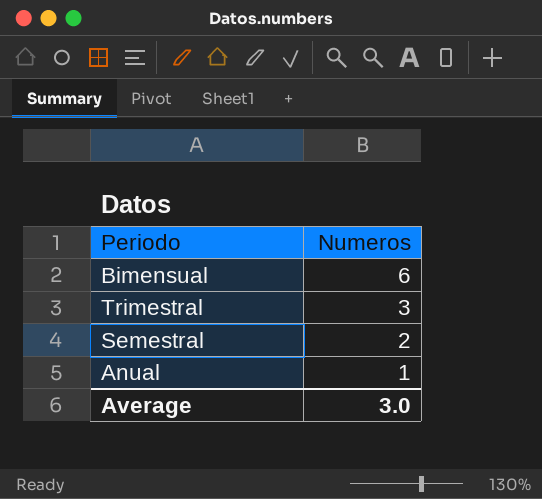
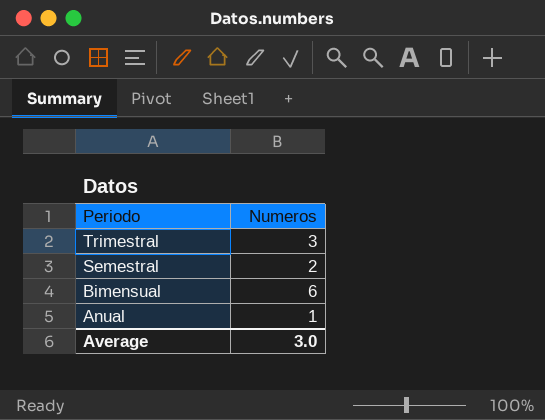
row order: Numeros descending -> Periodo descending

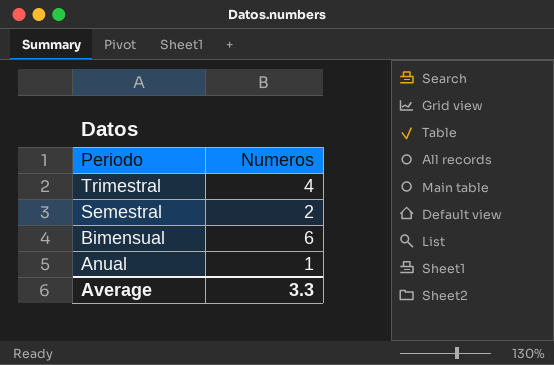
Trimestral | Numeros: 3 -> 4
Average | Numeros: 3.0 -> 3.3

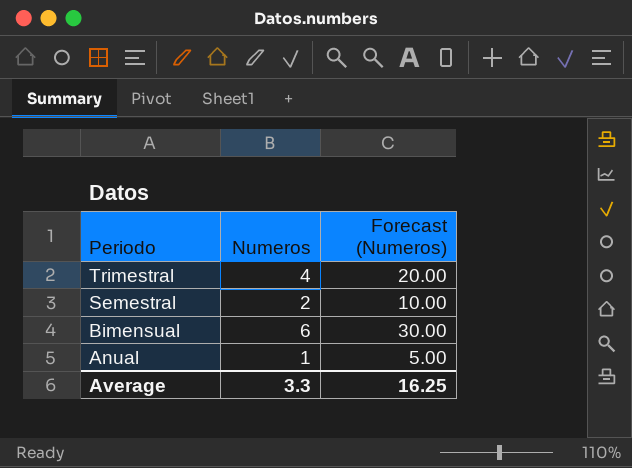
column Forecast (Numeros) | formula: none -> [Numeros] * 5

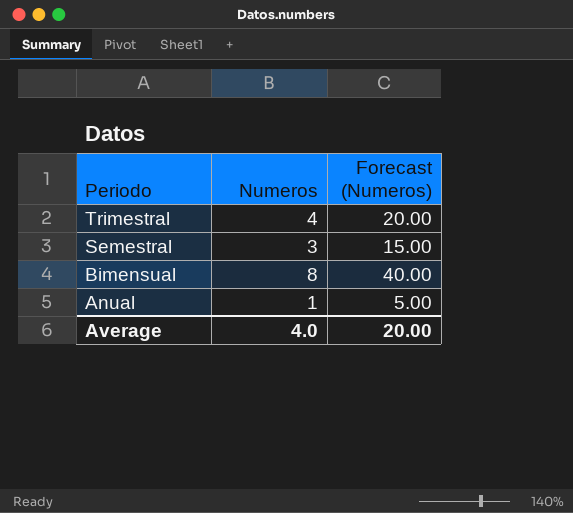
Semestral | Numeros: 2 -> 3
Semestral | Forecast (Numeros): 10.00 -> 15.00
Bimensual | Numeros: 6 -> 8
Bimensual | Forecast (Numeros): 30.00 -> 40.00
Average | Numeros: 3.3 -> 4.0
Average | Forecast (Numeros): 16.25 -> 20.00

